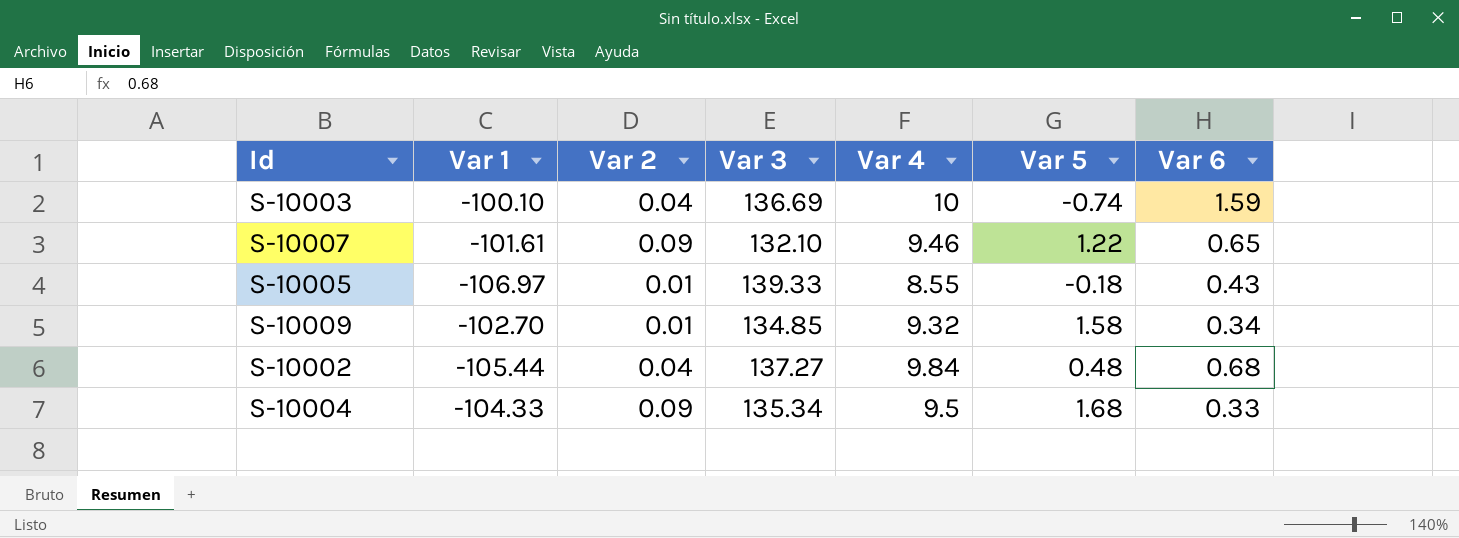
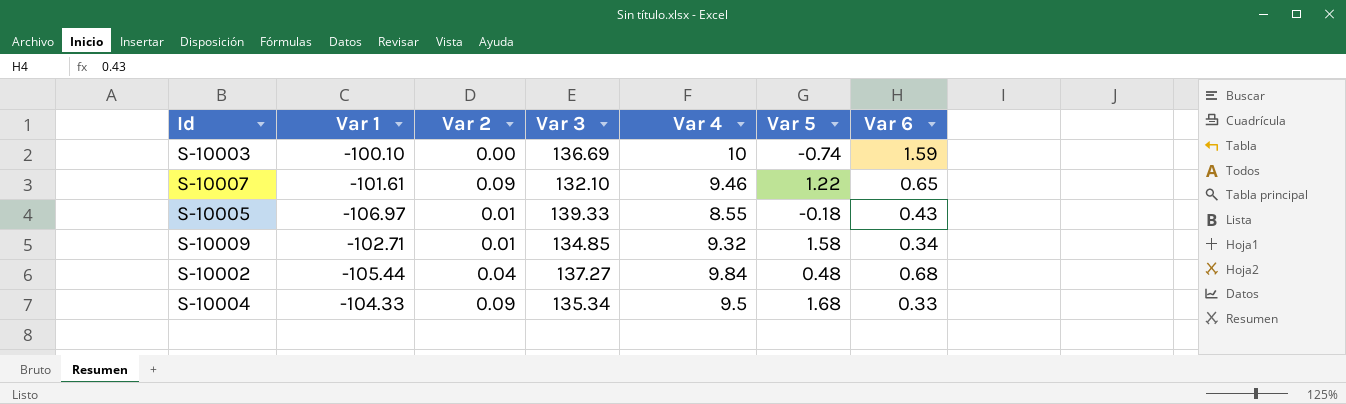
S-10003 | Var 2: 0.04 -> 0.00
S-10009 | Var 1: -102.70 -> -102.71

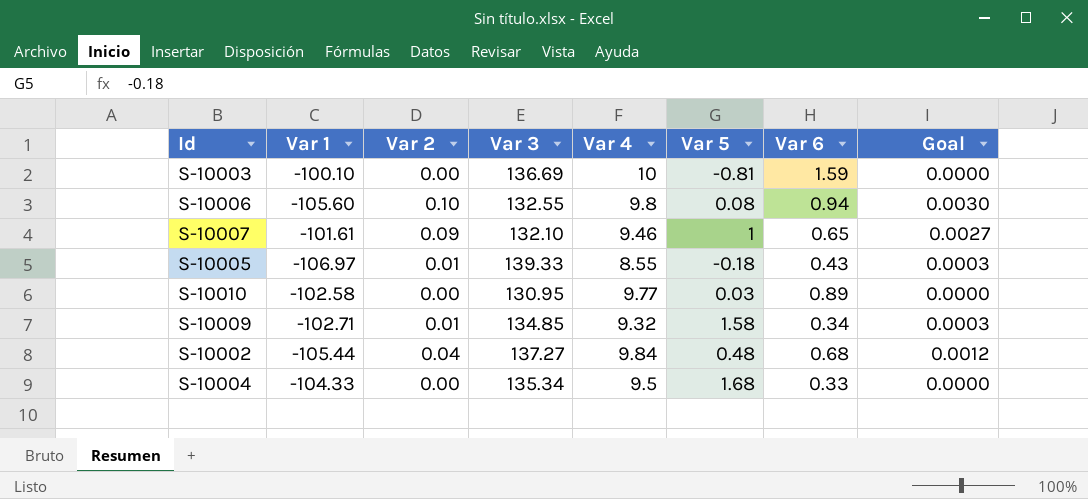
column Goal | formula: none -> [Var 2] * 0.03
S-10003 | Var 5: -0.74 -> -0.81
row S-10006: none -> -105.60 | 0.10 | 132.55 | 9.8 | 0.08 | 0.94 | 0.0030
S-10007 | Var 5: 1.22 -> 1
row S-10010: none -> -102.58 | 0.00 | 130.95 | 9.77 | 0.03 | 0.89 | 0.0000
S-10004 | Var 2: 0.09 -> 0.00

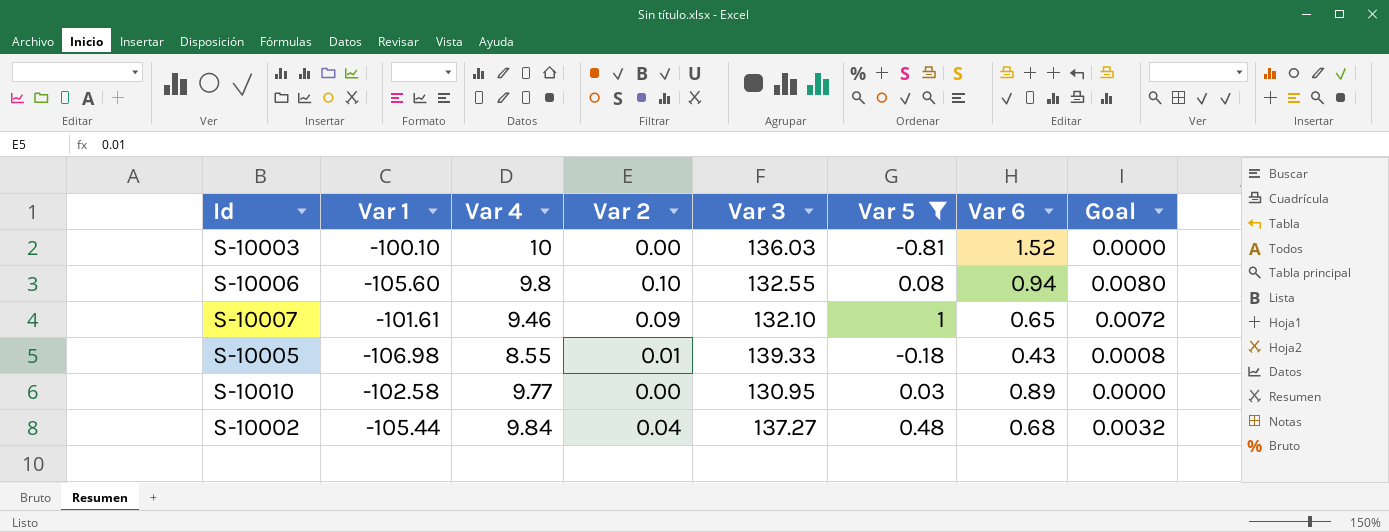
filter: none -> Var 5 <= 1
column Var 4 | position: 5 -> 3
column Goal | formula: [Var 2] * 0.03 -> [Var 2] * 0.08
S-10003 | Var 3: 136.69 -> 136.03
S-10003 | Var 6: 1.59 -> 1.52
S-10005 | Var 1: -106.97 -> -106.98

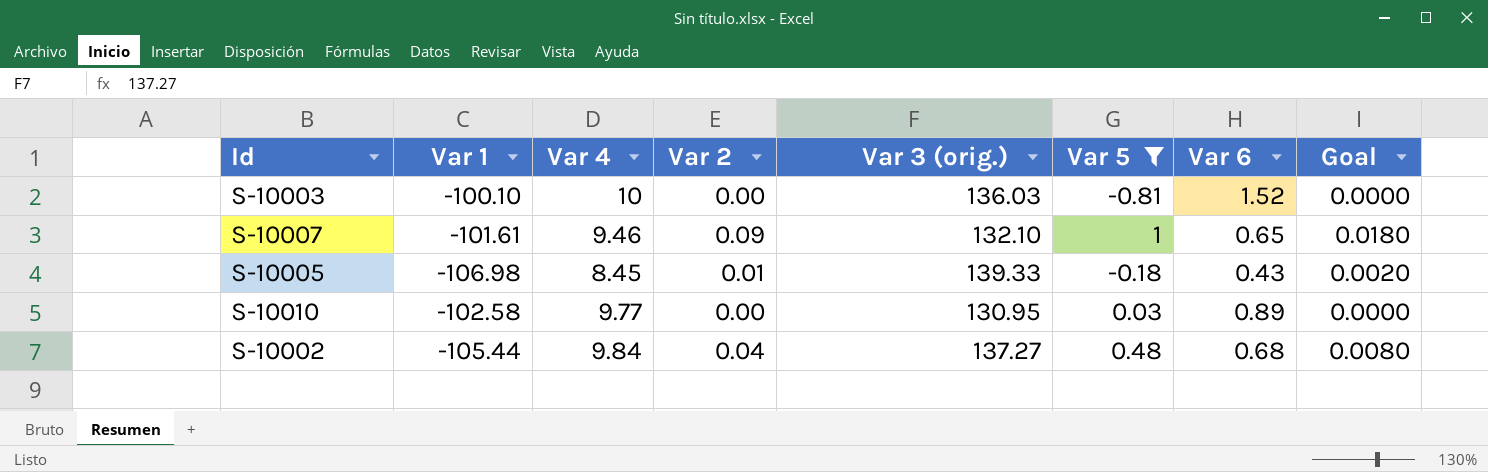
column name: Var 3 -> Var 3 (orig.)
column Goal | formula: [Var 2] * 0.08 -> [Var 2] * 0.2
row S-10006: -105.60 | 9.8 | 0.10 | 132.55 | 0.08 | 0.94 | 0.0080 -> none
S-10005 | Var 4: 8.55 -> 8.45

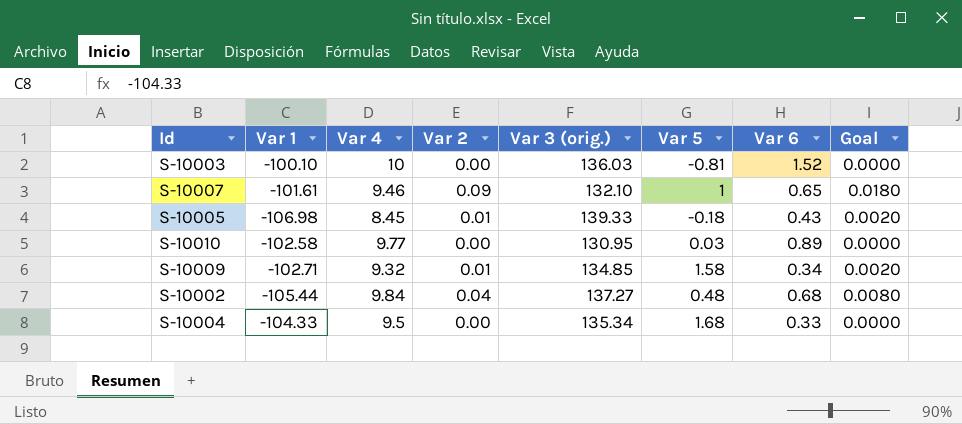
filter: Var 5 <= 1 -> none

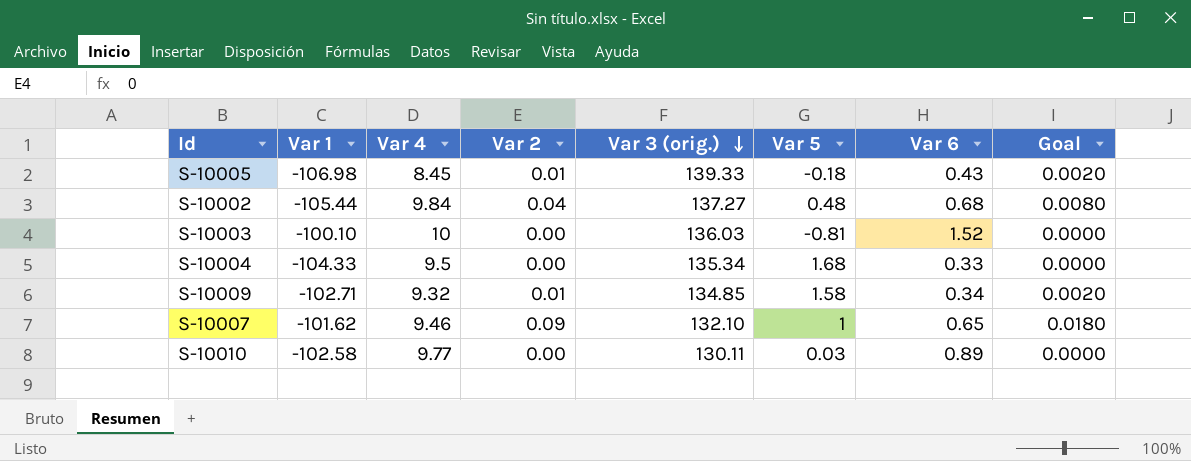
row order: none -> Var 3 (orig.) descending
S-10007 | Var 1: -101.61 -> -101.62
S-10010 | Var 3 (orig.): 130.95 -> 130.11

